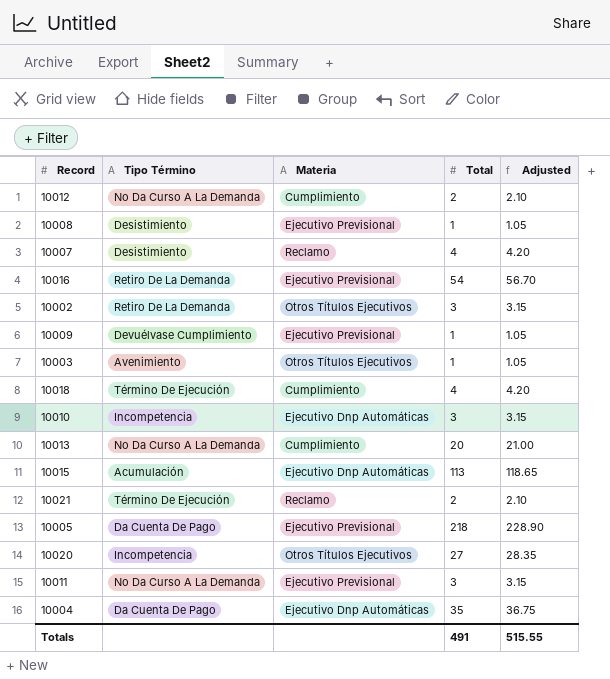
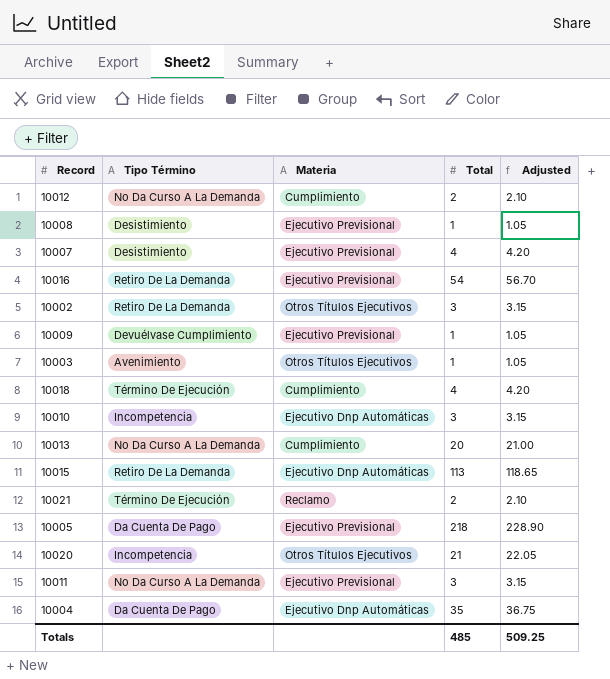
10007 | Materia: Reclamo -> Ejecutivo Previsional
10015 | Tipo Término: Acumulación -> Retiro De La Demanda
10020 | Total: 27 -> 21
10020 | Adjusted: 28.35 -> 22.05
Totals | Total: 491 -> 485
Totals | Adjusted: 515.55 -> 509.25

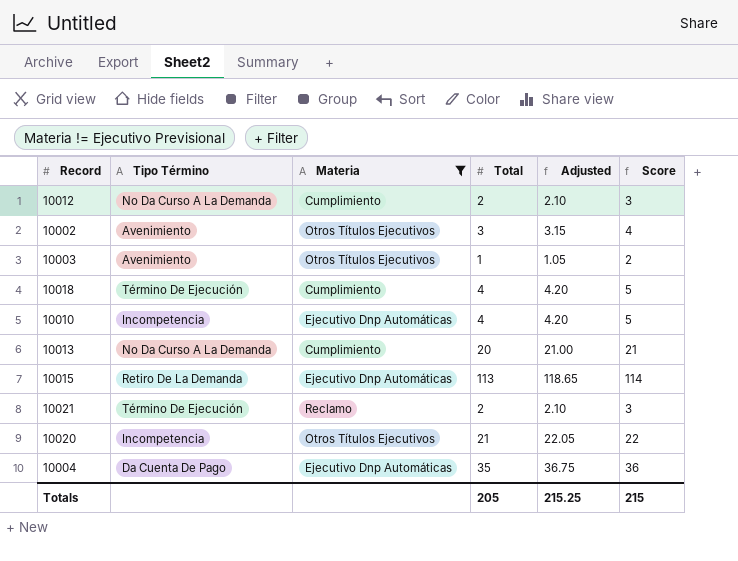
filter: none -> Materia != Ejecutivo Previsional
column Score | formula: none -> [Total] + 1
10002 | Tipo Término: Retiro De La Demanda -> Avenimiento
10010 | Total: 3 -> 4
10010 | Adjusted: 3.15 -> 4.20
Totals | Total: 485 -> 205
Totals | Adjusted: 509.25 -> 215.25

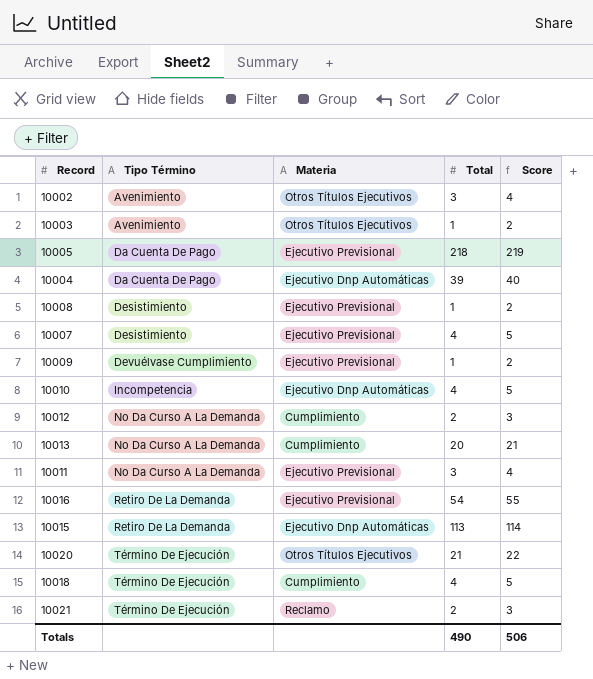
filter: Materia != Ejecutivo Previsional -> none
row order: none -> Tipo Término ascending
column Adjusted | formula: [Total] * 1.05 -> none
10004 | Total: 35 -> 39
10004 | Score: 36 -> 40
10020 | Tipo Término: Incompetencia -> Término De Ejecución
Totals | Total: 205 -> 490
Totals | Score: 215 -> 506

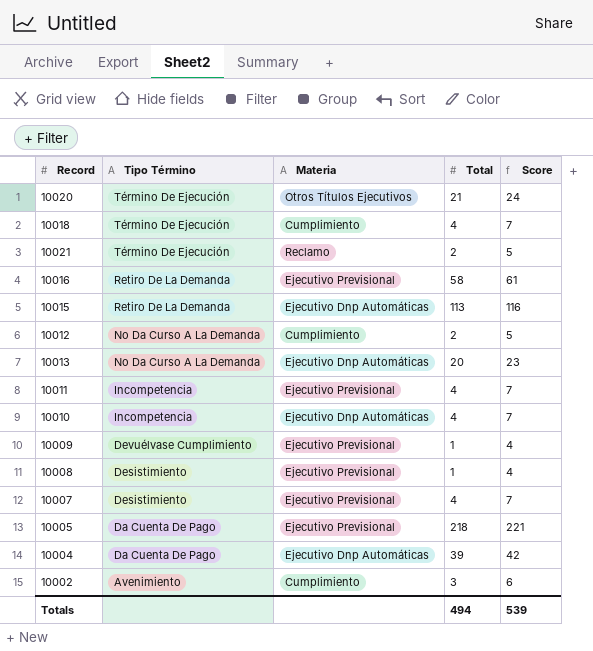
row order: Tipo Término ascending -> Tipo Término descending
column Score | formula: [Total] + 1 -> [Total] + 3
row 10003: Avenimiento | Otros Títulos Ejecutivos | 1 | 2 -> none
10016 | Total: 54 -> 58
10013 | Materia: Cumplimiento -> Ejecutivo Dnp Automáticas
10011 | Tipo Término: No Da Curso A La Demanda -> Incompetencia
10011 | Total: 3 -> 4
10002 | Materia: Otros Títulos Ejecutivos -> Cumplimiento
Totals | Total: 490 -> 494
Totals | Score: 506 -> 539

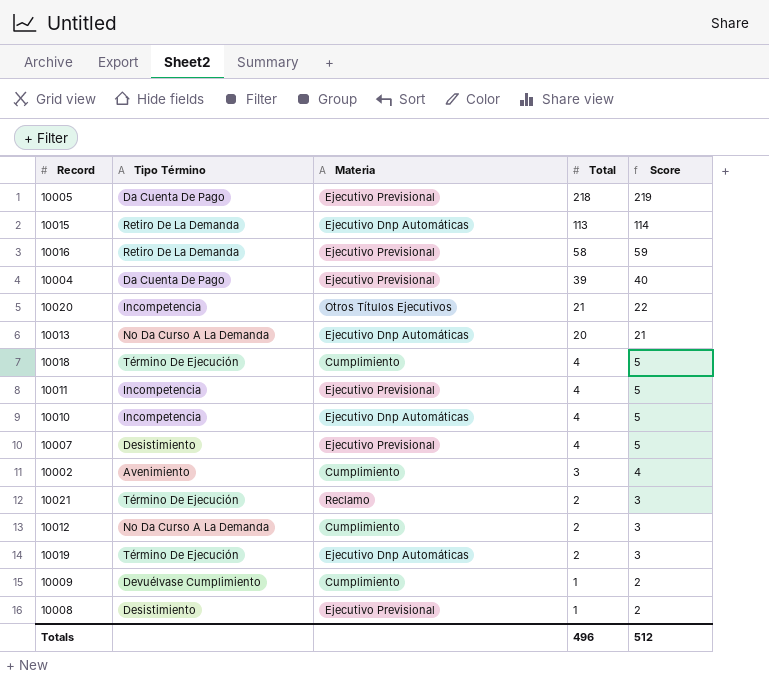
row order: Tipo Término descending -> Total descending
column Score | formula: [Total] + 3 -> [Total] + 1
10004 | Materia: Ejecutivo Dnp Automáticas -> Ejecutivo Previsional
10020 | Tipo Término: Término De Ejecución -> Incompetencia
row 10019: none -> Término De Ejecución | Ejecutivo Dnp Automáticas | 2 | 3
10009 | Materia: Ejecutivo Previsional -> Cumplimiento
Totals | Total: 494 -> 496
Totals | Score: 539 -> 512

